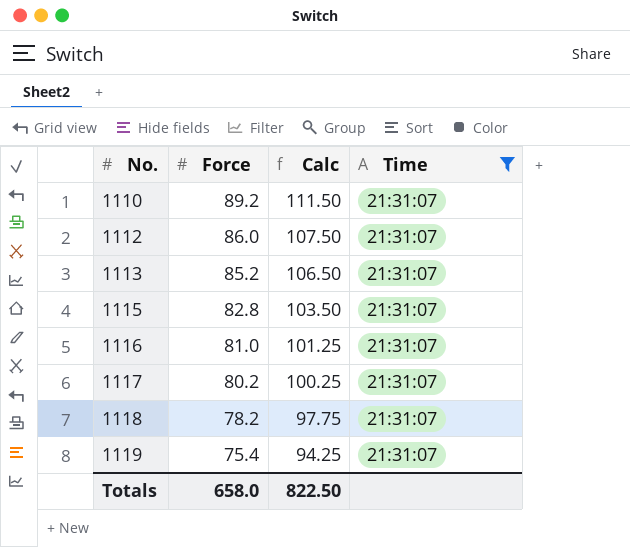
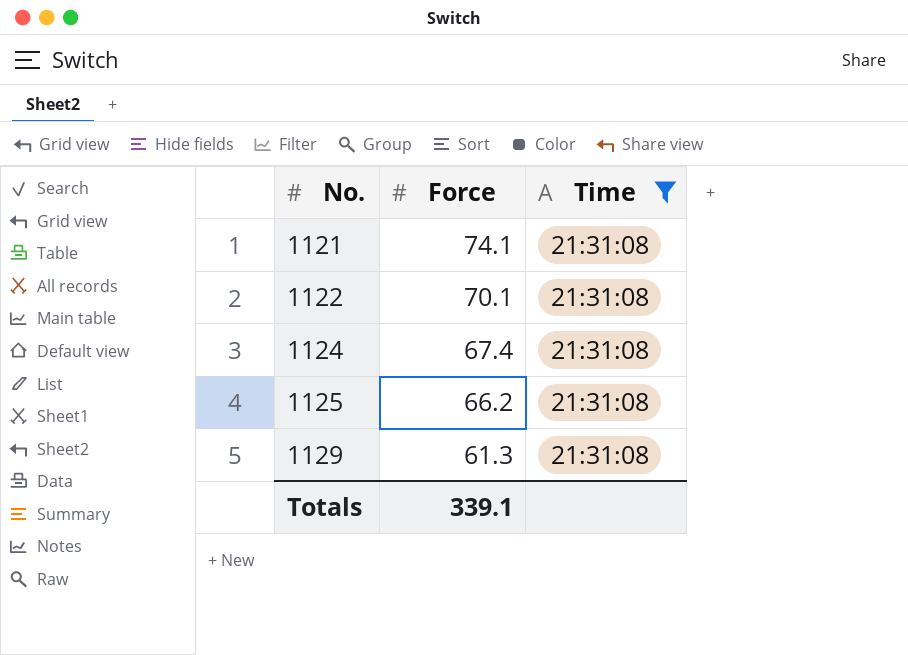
filter: Time = 21:31:07 -> Time = 21:31:08
column Calc | formula: [Force] * 1.25 -> none
Totals | Force: 658.0 -> 339.1

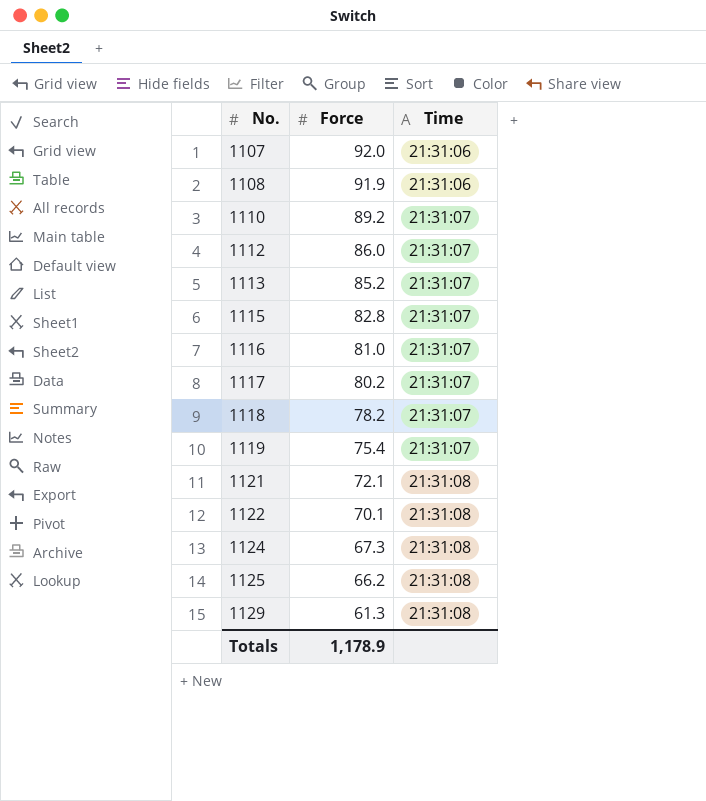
filter: Time = 21:31:08 -> none
1121 | Force: 74.1 -> 72.1
1124 | Force: 67.4 -> 67.3
Totals | Force: 339.1 -> 1,178.9

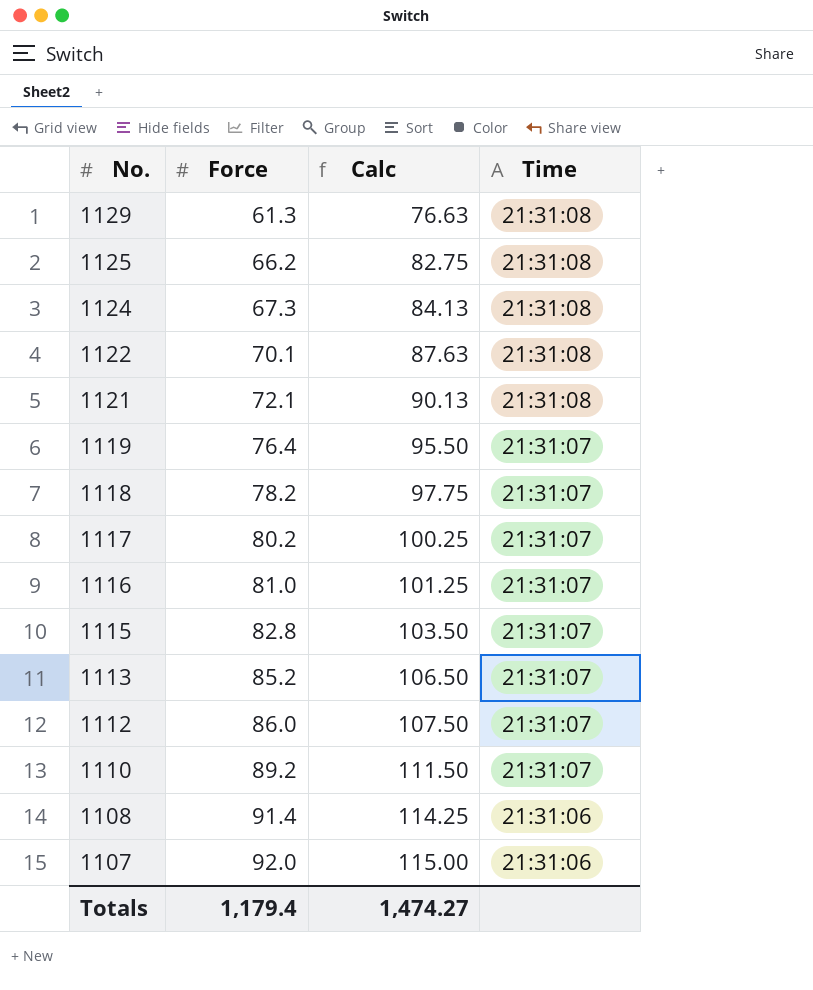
row order: No. ascending -> No. descending
column Calc | formula: none -> [Force] * 1.25
1119 | Force: 75.4 -> 76.4
1108 | Force: 91.9 -> 91.4
Totals | Force: 1,178.9 -> 1,179.4

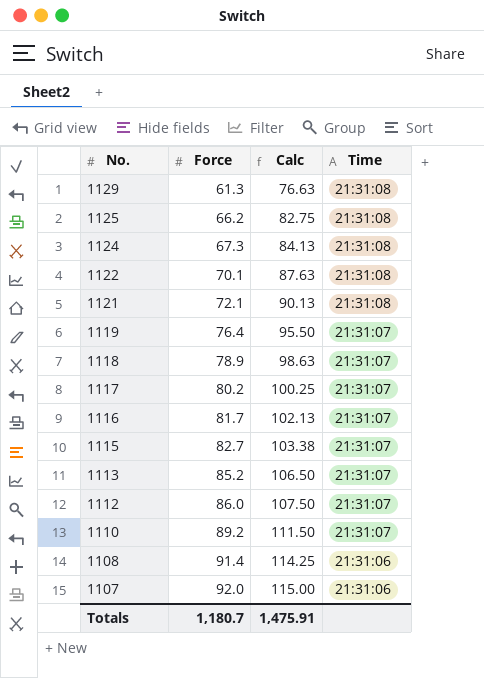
1118 | Force: 78.2 -> 78.9
1118 | Calc: 97.75 -> 98.63
1116 | Force: 81.0 -> 81.7
1116 | Calc: 101.25 -> 102.13
1115 | Force: 82.8 -> 82.7
1115 | Calc: 103.50 -> 103.38
Totals | Force: 1,179.4 -> 1,180.7
Totals | Calc: 1,474.27 -> 1,475.91

